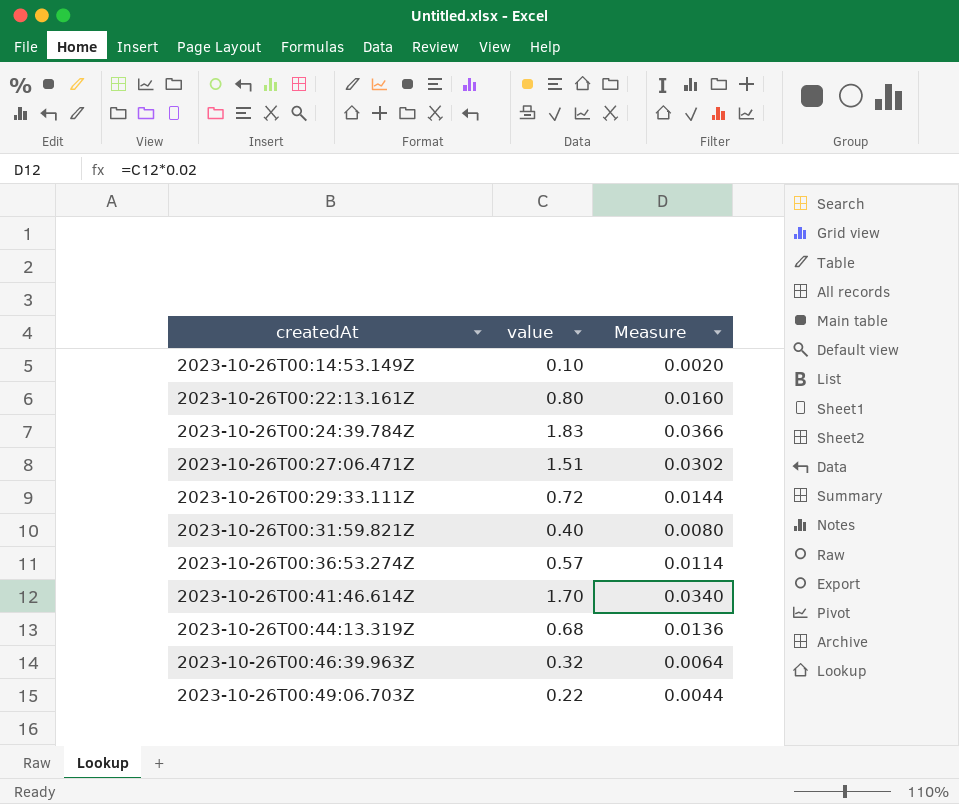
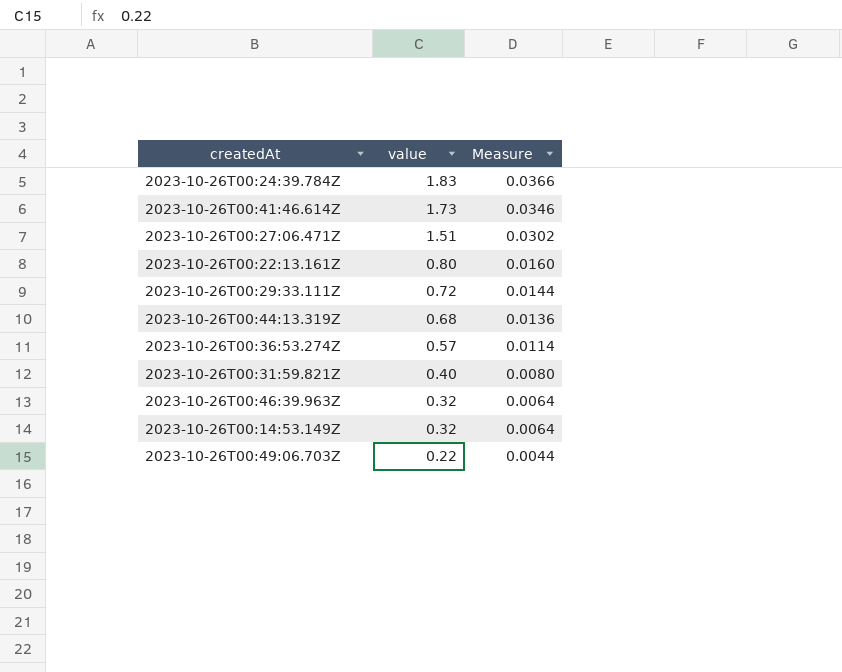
row order: createdAt ascending -> value descending
2023-10-26T00:41:46.614Z | value: 1.70 -> 1.73
2023-10-26T00:41:46.614Z | Measure: 0.0340 -> 0.0346
2023-10-26T00:14:53.149Z | value: 0.10 -> 0.32
2023-10-26T00:14:53.149Z | Measure: 0.0020 -> 0.0064

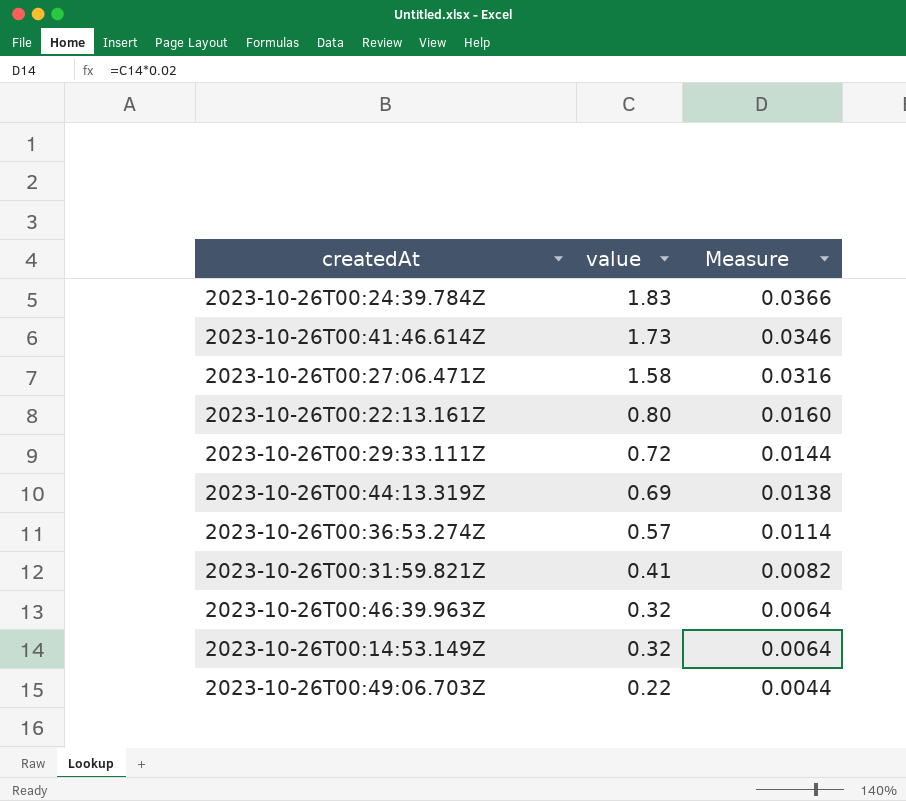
2023-10-26T00:27:06.471Z | value: 1.51 -> 1.58
2023-10-26T00:27:06.471Z | Measure: 0.0302 -> 0.0316
2023-10-26T00:44:13.319Z | value: 0.68 -> 0.69
2023-10-26T00:44:13.319Z | Measure: 0.0136 -> 0.0138
2023-10-26T00:31:59.821Z | value: 0.40 -> 0.41
2023-10-26T00:31:59.821Z | Measure: 0.0080 -> 0.0082

